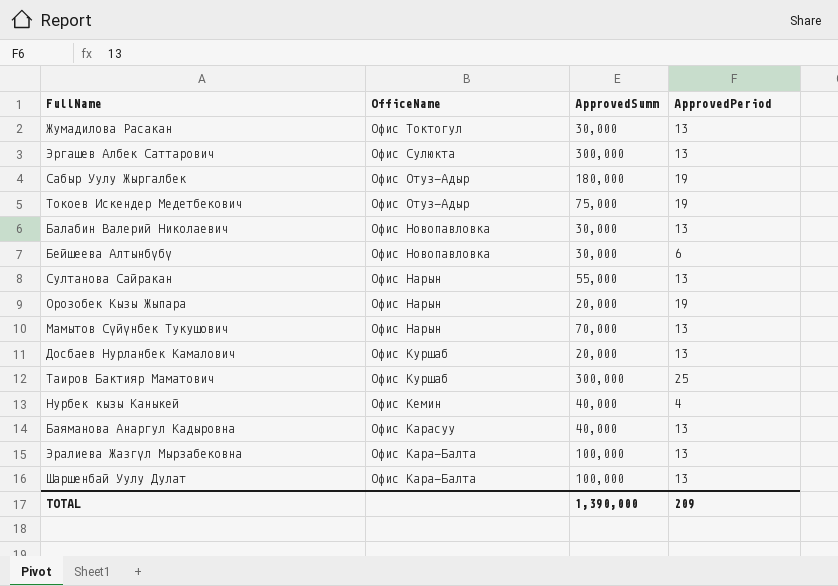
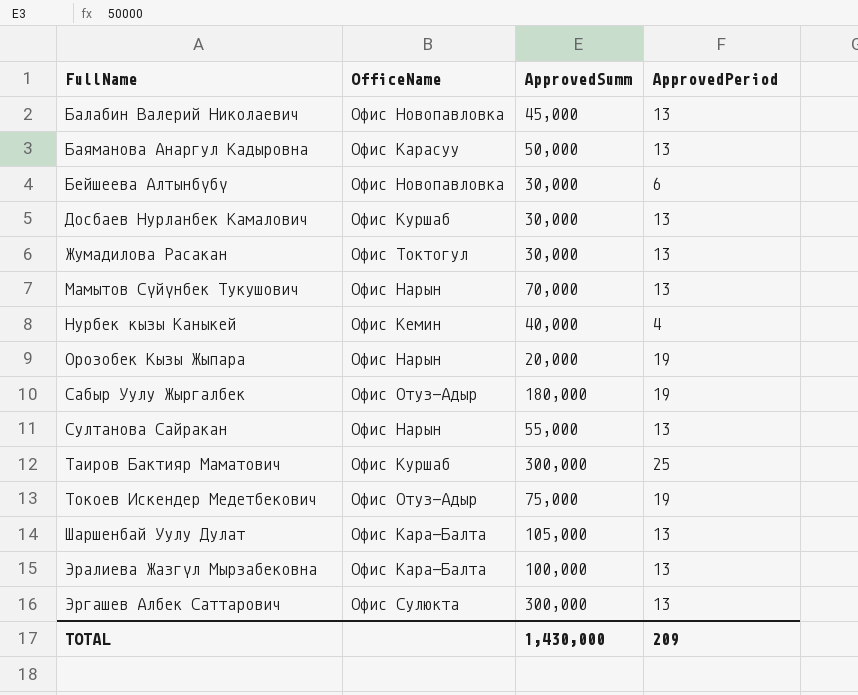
row order: OfficeName descending -> FullName ascending
Балабин Валерий Николаевич | ApprovedSumm: 30,000 -> 45,000
Баяманова Анаргул Кадыровна | ApprovedSumm: 40,000 -> 50,000
Досбаев Нурланбек Камалович | ApprovedSumm: 20,000 -> 30,000
Шаршенбай Уулу Дулат | ApprovedSumm: 100,000 -> 105,000
TOTAL | ApprovedSumm: 1,390,000 -> 1,430,000

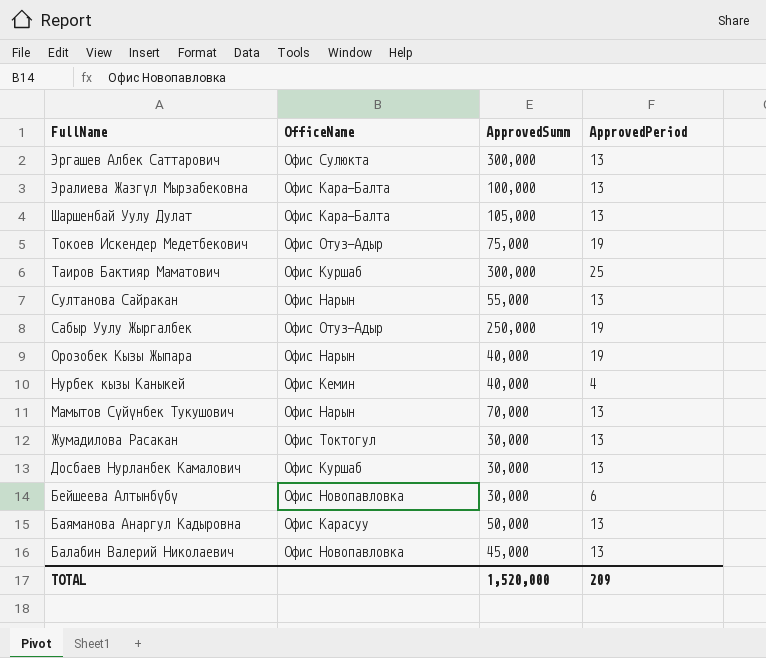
row order: FullName ascending -> FullName descending
Сабыр Уулу Жыргалбек | ApprovedSumm: 180,000 -> 250,000
Орозобек Кызы Жыпара | ApprovedSumm: 20,000 -> 40,000
TOTAL | ApprovedSumm: 1,430,000 -> 1,520,000

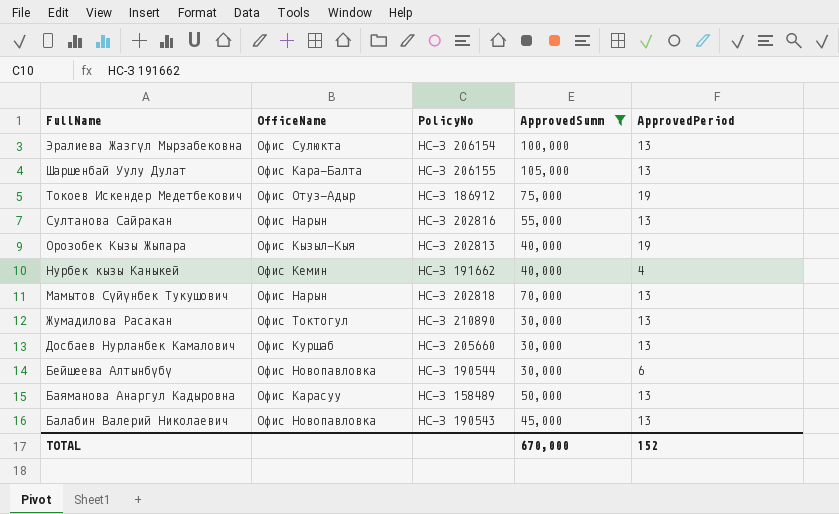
filter: none -> ApprovedSumm <= 105,000
column PolicyNo | position: none -> 3
Эралиева Жазгүл Мырзабековна | OfficeName: Офис Кара-Балта -> Офис Сулюкта
Орозобек Кызы Жыпара | OfficeName: Офис Нарын -> Офис Кызыл-Кыя
TOTAL | ApprovedSumm: 1,520,000 -> 670,000
TOTAL | ApprovedPeriod: 209 -> 152

